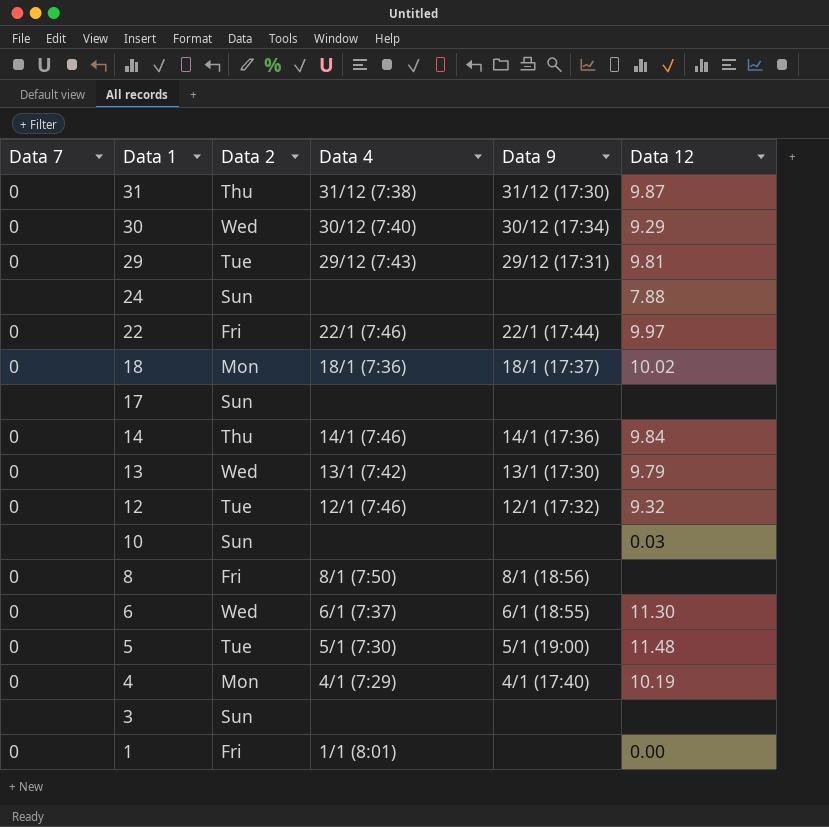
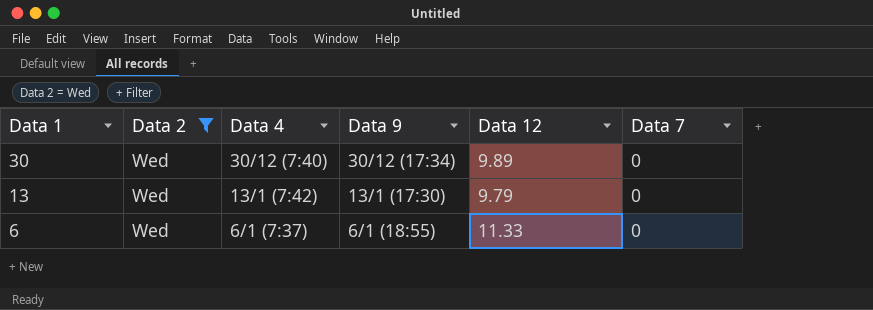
filter: none -> Data 2 = Wed
column Data 7 | position: 1 -> 6
30 | Data 12: 9.29 -> 9.89
6 | Data 12: 11.30 -> 11.33

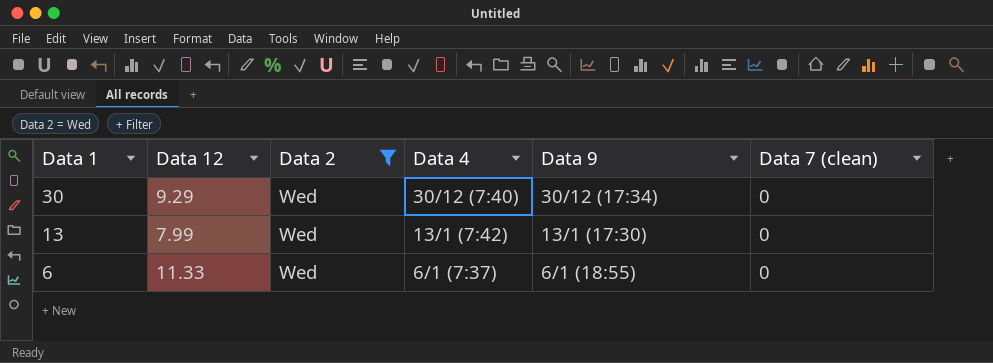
column Data 12 | position: 5 -> 2
column name: Data 7 -> Data 7 (clean)
30 | Data 12: 9.89 -> 9.29
13 | Data 12: 9.79 -> 7.99

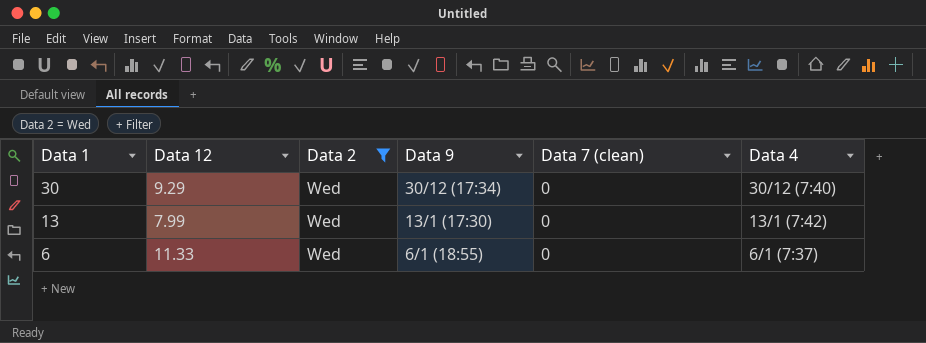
column Data 4 | position: 4 -> 6

